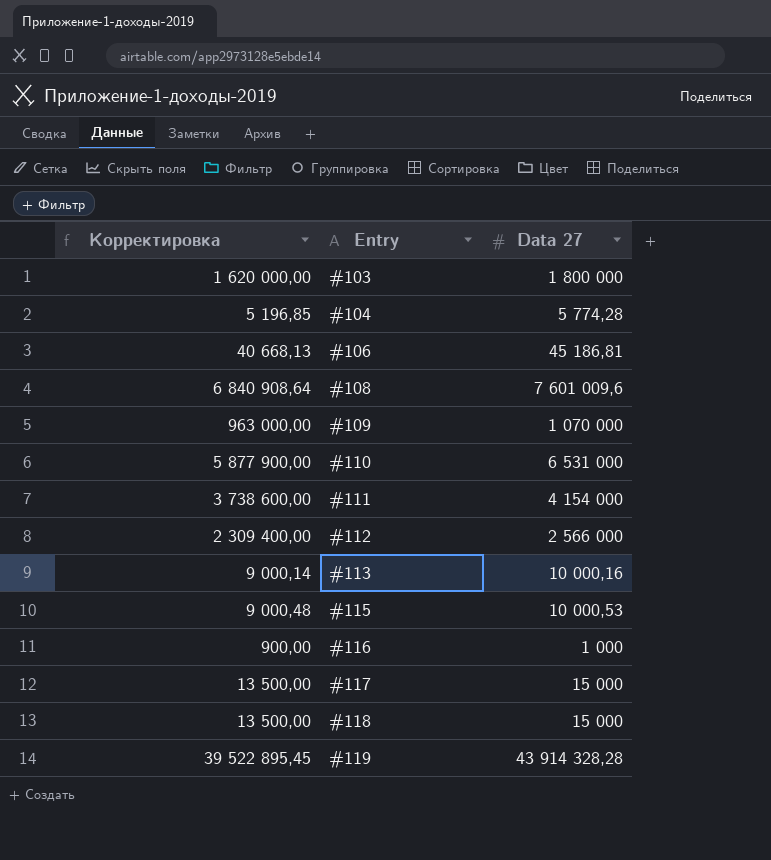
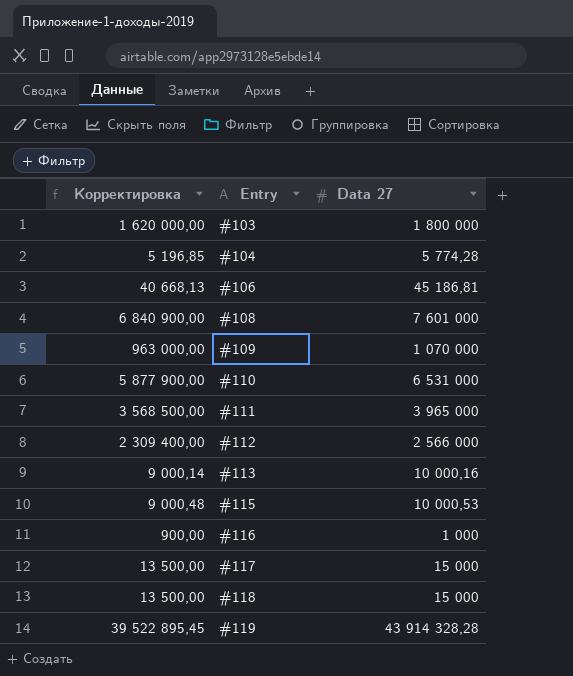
#108 | Корректировка: 6 840 908,64 -> 6 840 900,00
#108 | Data 27: 7 601 009,6 -> 7 601 000
#111 | Корректировка: 3 738 600,00 -> 3 568 500,00
#111 | Data 27: 4 154 000 -> 3 965 000

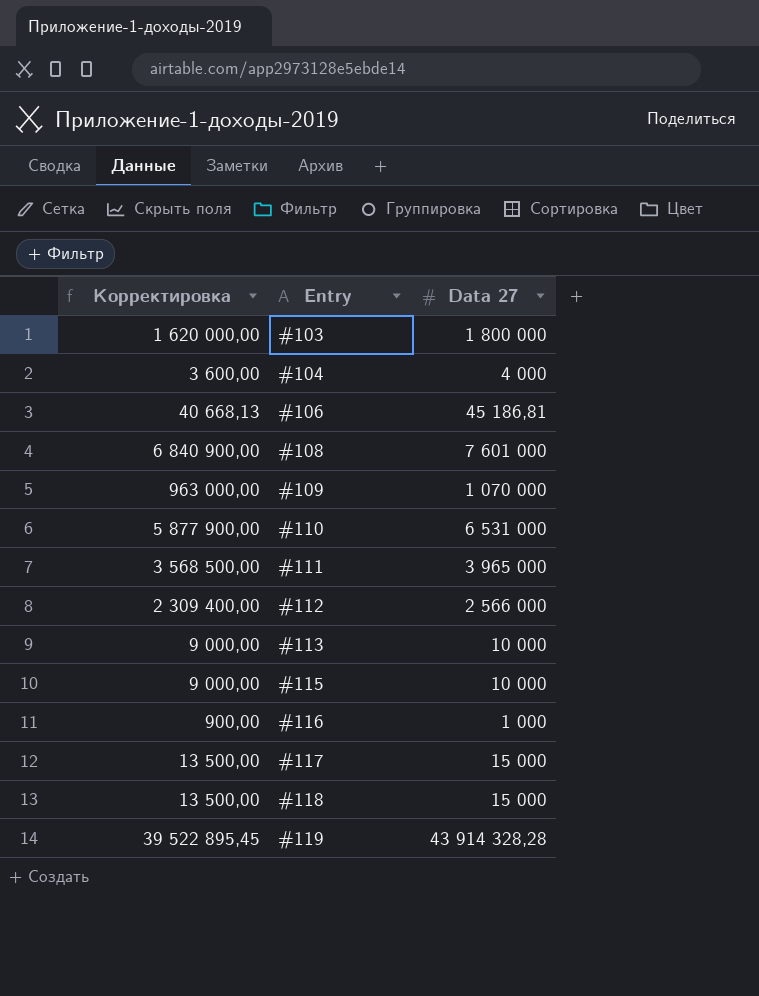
#104 | Корректировка: 5 196,85 -> 3 600,00
#104 | Data 27: 5 774,28 -> 4 000
#113 | Корректировка: 9 000,14 -> 9 000,00
#113 | Data 27: 10 000,16 -> 10 000
#115 | Корректировка: 9 000,48 -> 9 000,00
#115 | Data 27: 10 000,53 -> 10 000

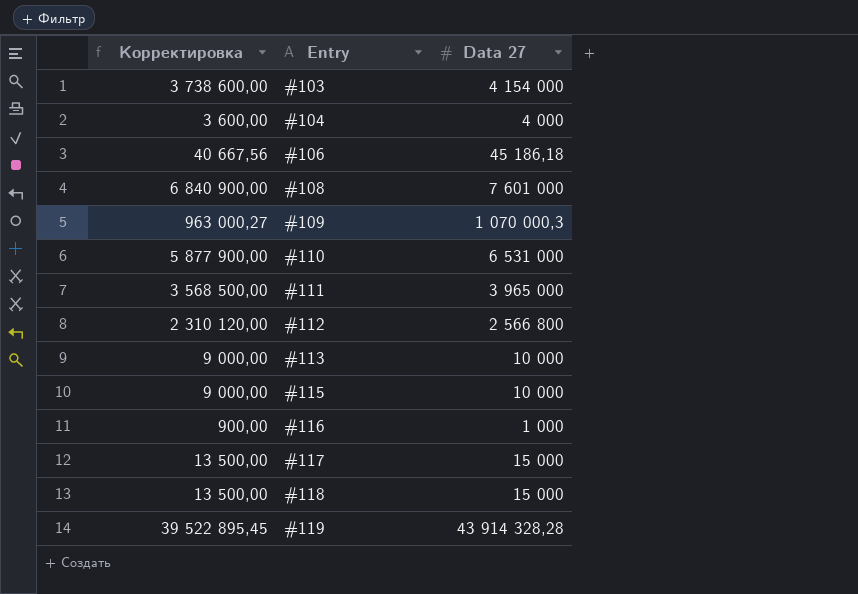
#103 | Корректировка: 1 620 000,00 -> 3 738 600,00
#103 | Data 27: 1 800 000 -> 4 154 000
#106 | Корректировка: 40 668,13 -> 40 667,56
#106 | Data 27: 45 186,81 -> 45 186,18
#109 | Корректировка: 963 000,00 -> 963 000,27
#109 | Data 27: 1 070 000 -> 1 070 000,3
#112 | Корректировка: 2 309 400,00 -> 2 310 120,00
#112 | Data 27: 2 566 000 -> 2 566 800

